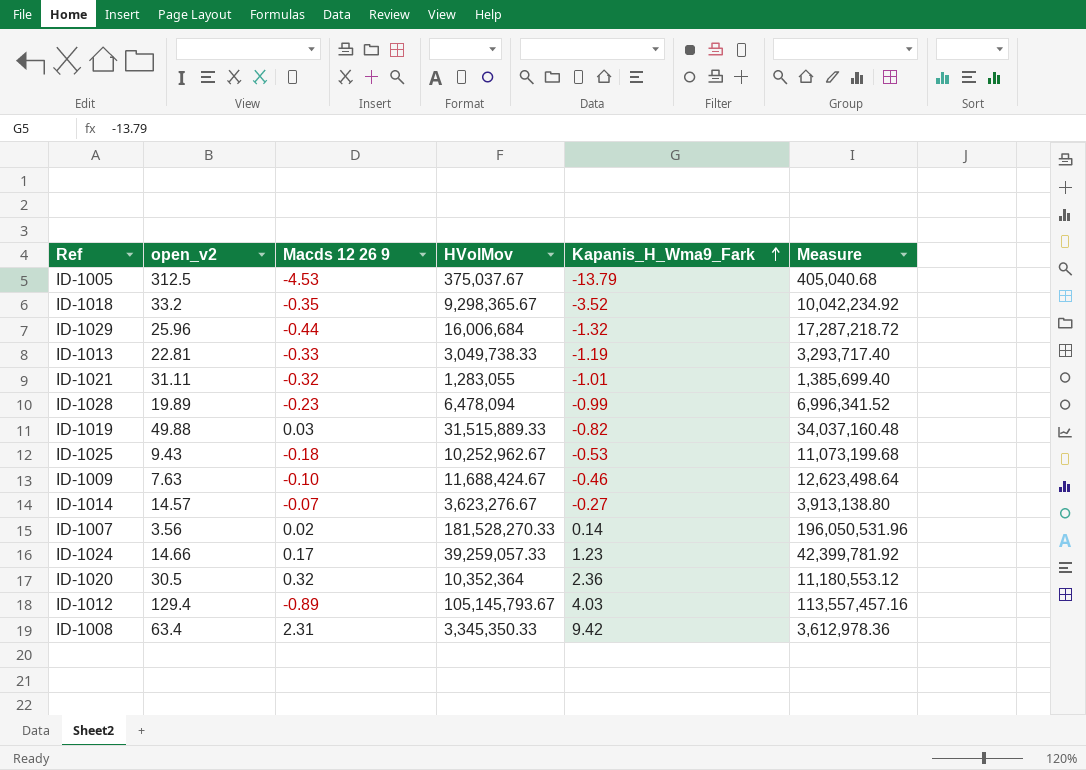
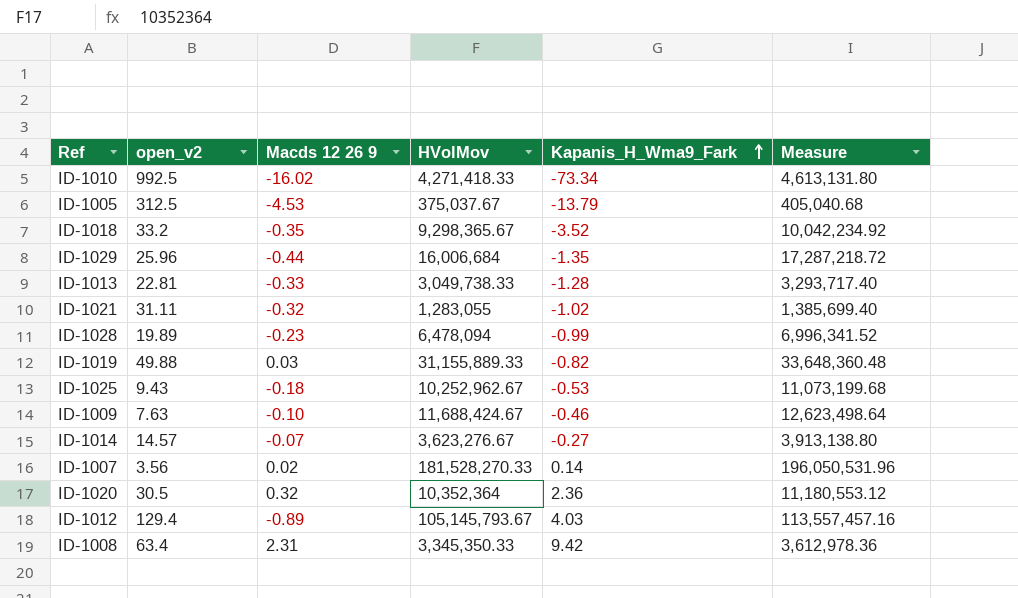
row ID-1024: 14.66 | 0.17 | 39,259,057.33 | 1.23 | 42,399,781.92 -> none
row ID-1010: none -> 992.5 | -16.02 | 4,271,418.33 | -73.34 | 4,613,131.80
ID-1029 | Kapanis_H_Wma9_Fark: -1.32 -> -1.35
ID-1013 | Kapanis_H_Wma9_Fark: -1.19 -> -1.28
ID-1021 | Kapanis_H_Wma9_Fark: -1.01 -> -1.02
ID-1019 | HVolMov: 31,515,889.33 -> 31,155,889.33
ID-1019 | Measure: 34,037,160.48 -> 33,648,360.48

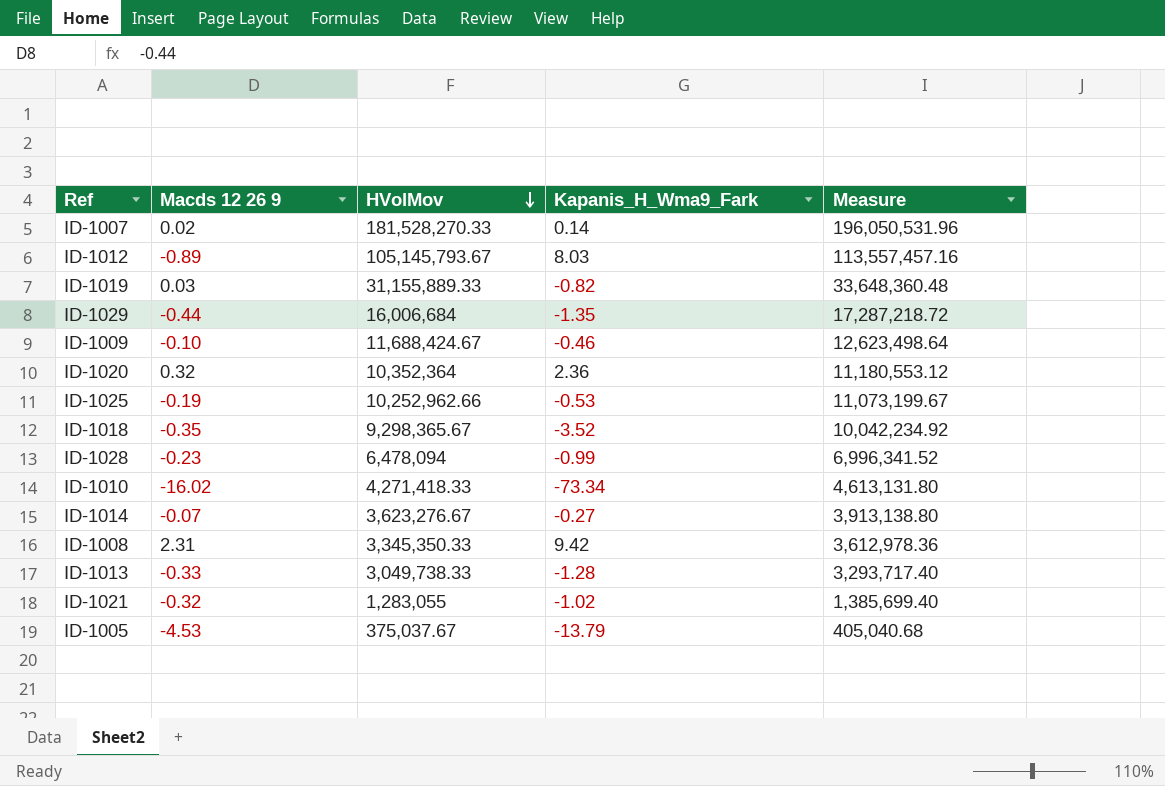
row order: Kapanis_H_Wma9_Fark ascending -> HVolMov descending
column open_v2 | position: 2 -> none
ID-1012 | Kapanis_H_Wma9_Fark: 4.03 -> 8.03
ID-1025 | Macds 12 26 9: -0.18 -> -0.19
ID-1025 | HVolMov: 10,252,962.67 -> 10,252,962.66
ID-1025 | Measure: 11,073,199.68 -> 11,073,199.67

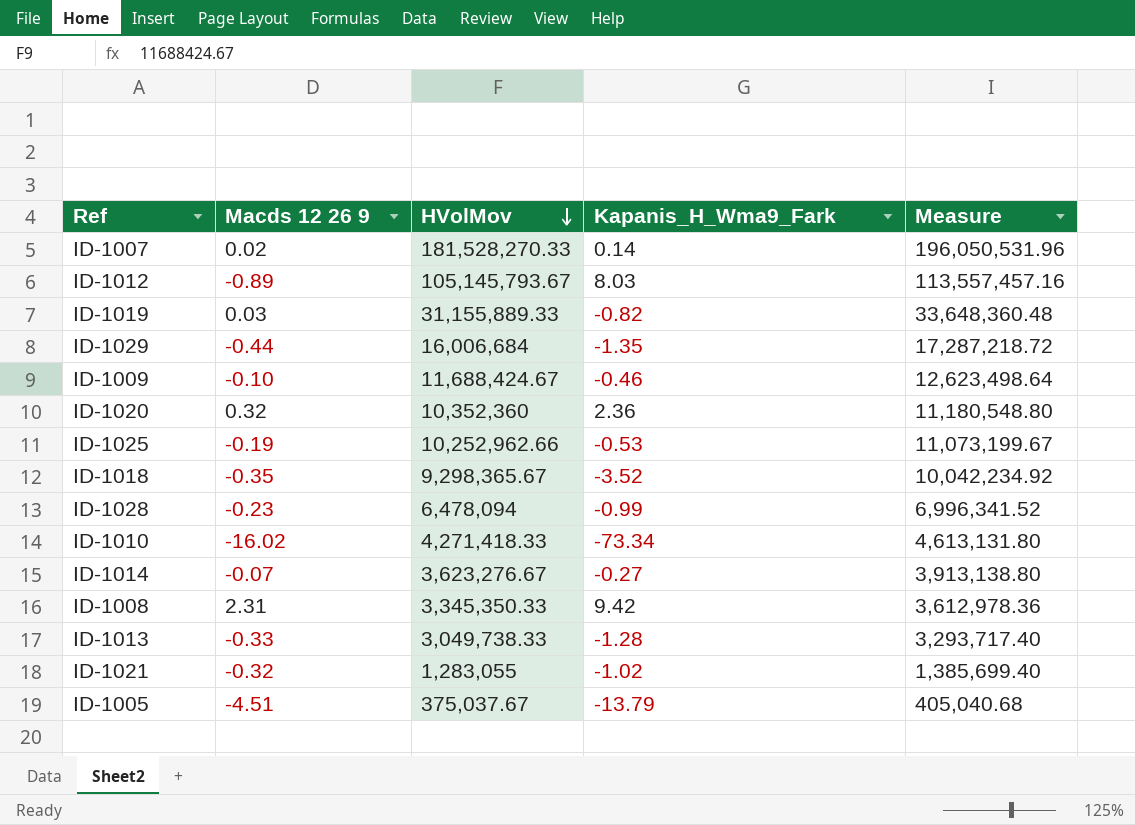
ID-1020 | HVolMov: 10,352,364 -> 10,352,360
ID-1020 | Measure: 11,180,553.12 -> 11,180,548.80
ID-1005 | Macds 12 26 9: -4.53 -> -4.51

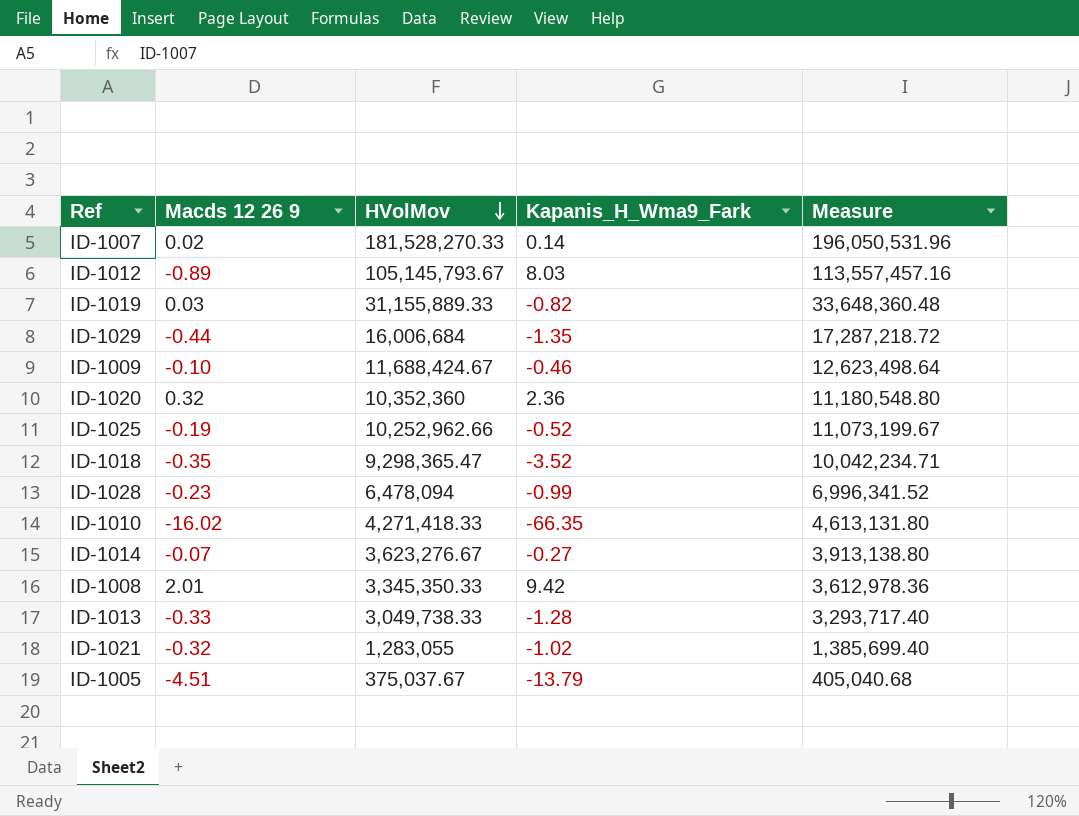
ID-1025 | Kapanis_H_Wma9_Fark: -0.53 -> -0.52
ID-1018 | HVolMov: 9,298,365.67 -> 9,298,365.47
ID-1018 | Measure: 10,042,234.92 -> 10,042,234.71
ID-1010 | Kapanis_H_Wma9_Fark: -73.34 -> -66.35
ID-1008 | Macds 12 26 9: 2.31 -> 2.01

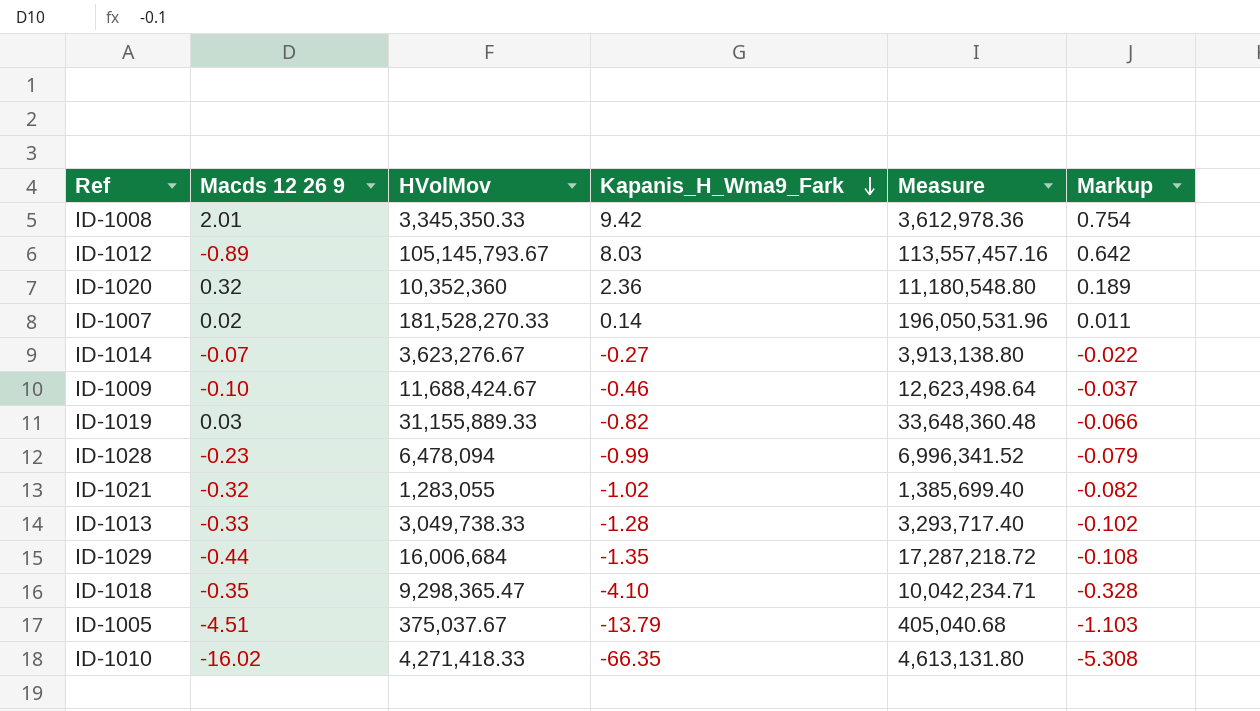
row order: HVolMov descending -> Kapanis_H_Wma9_Fark descending
column Markup | formula: none -> [Kapanis_H_Wma9_Fark] * 0.08
row ID-1025: -0.19 | 10,252,962.66 | -0.52 | 11,073,199.67 -> none
ID-1018 | Kapanis_H_Wma9_Fark: -3.52 -> -4.10

